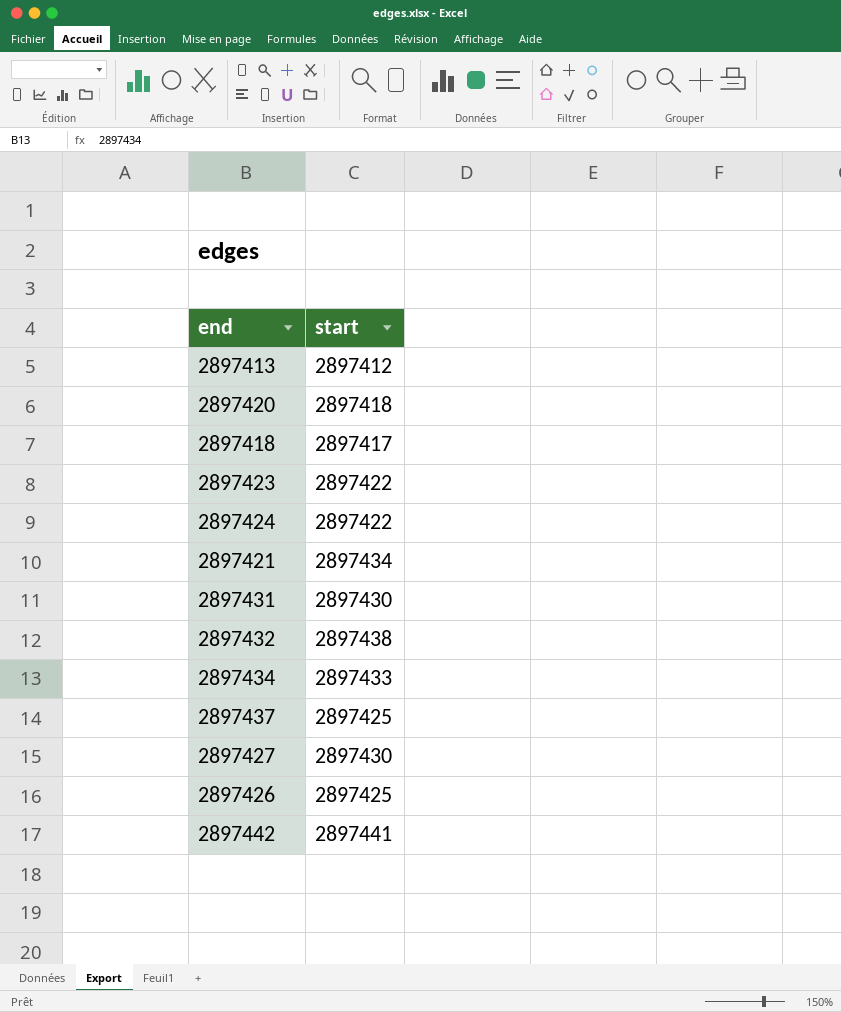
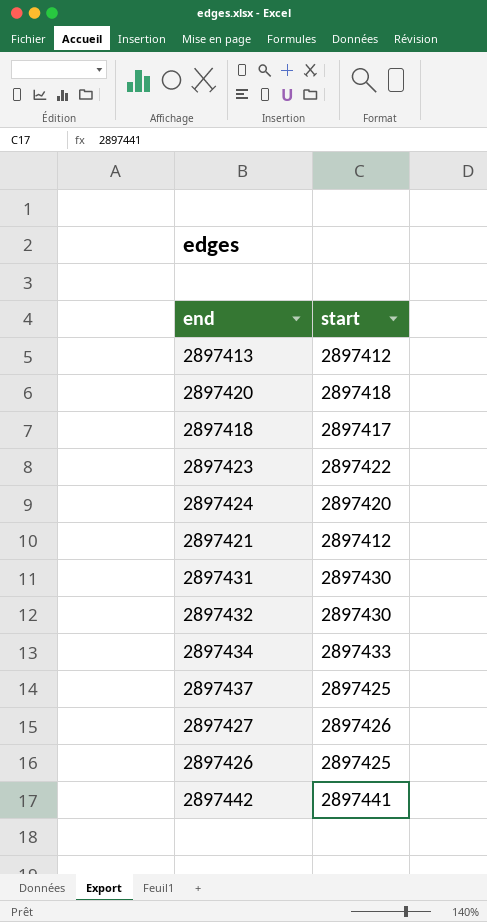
2897424 | start: 2897422 -> 2897420
2897421 | start: 2897434 -> 2897412
2897432 | start: 2897438 -> 2897430
2897427 | start: 2897430 -> 2897426

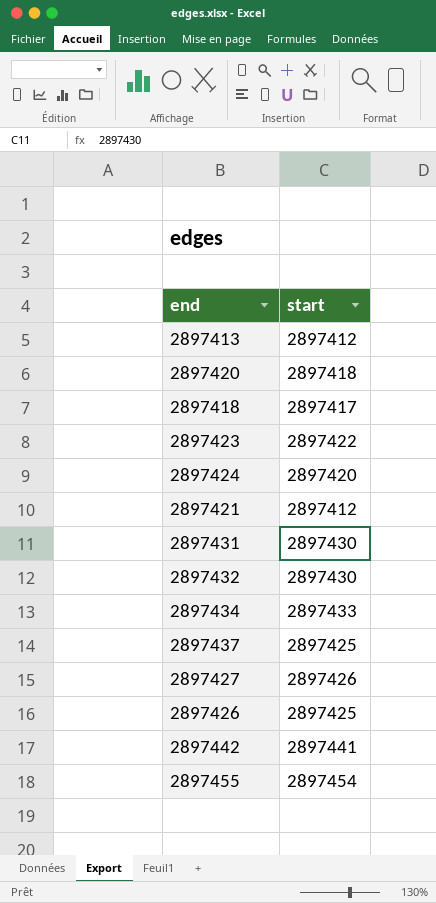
row 2897455: none -> 2897454

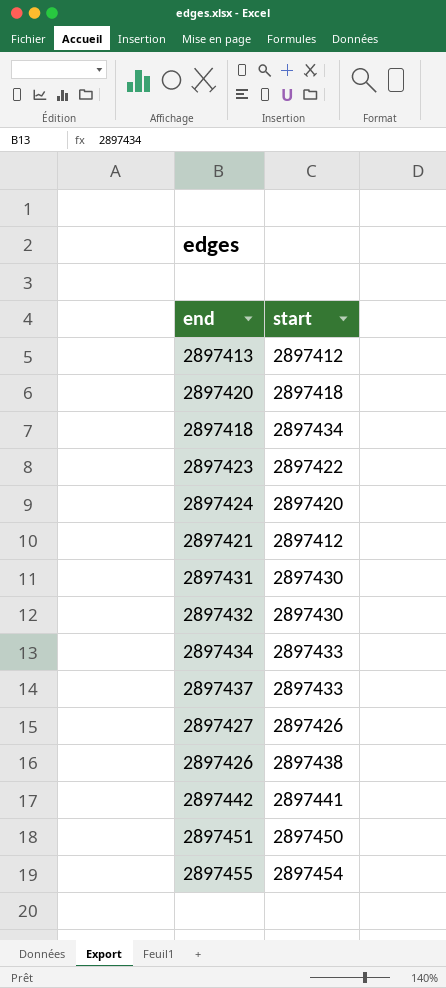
2897418 | start: 2897417 -> 2897434
2897437 | start: 2897425 -> 2897433
2897426 | start: 2897425 -> 2897438
row 2897451: none -> 2897450

